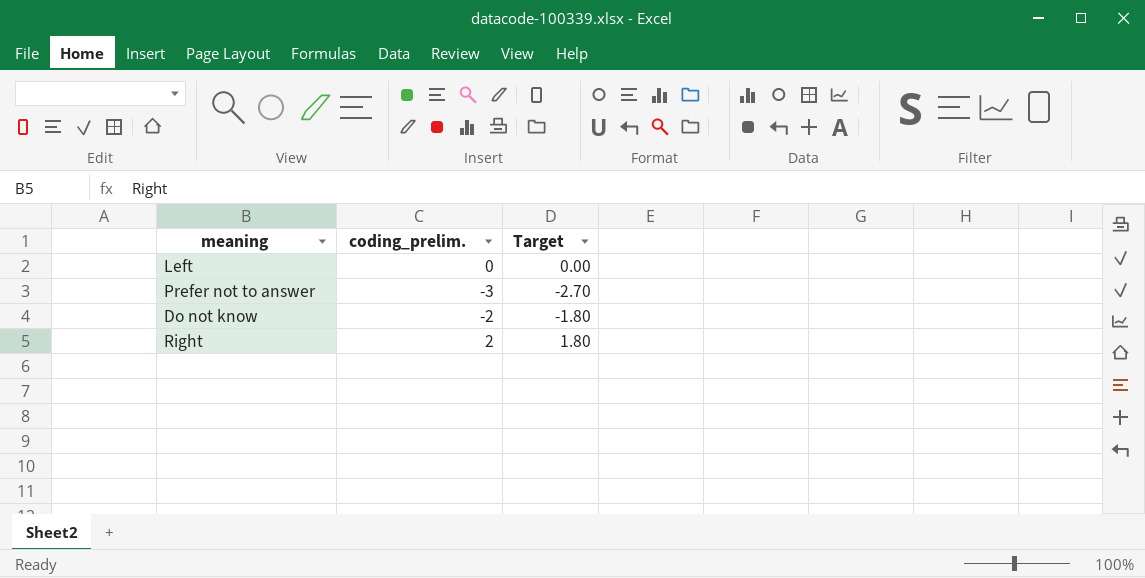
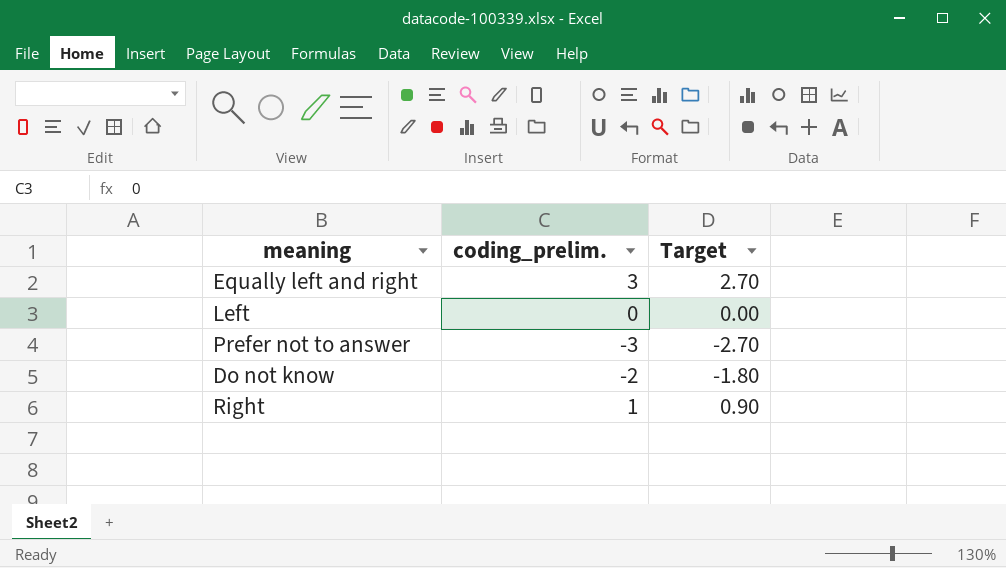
row Equally left and right: none -> 3 | 2.70
Right | coding_prelim.: 2 -> 1
Right | Target: 1.80 -> 0.90

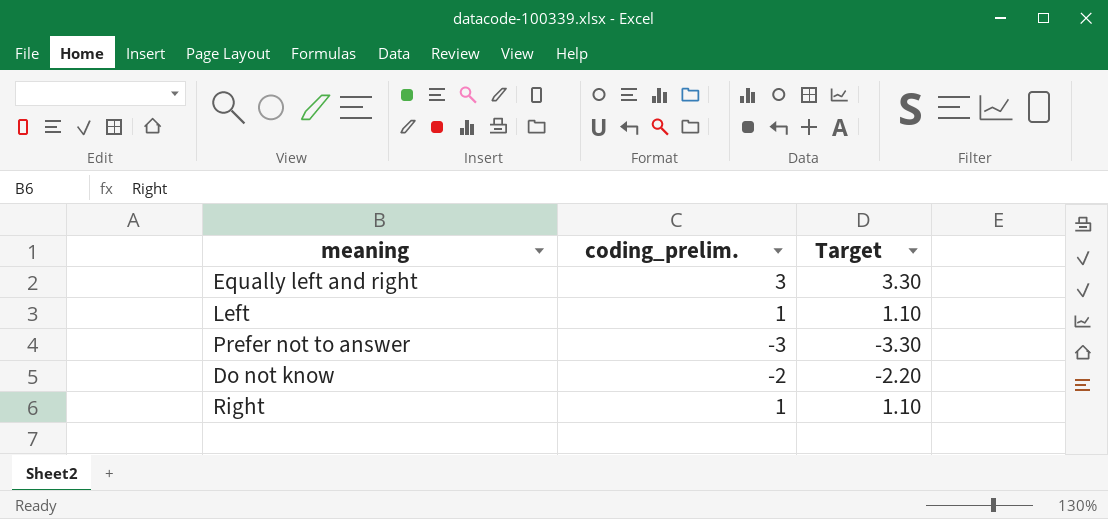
column Target | formula: [coding_prelim.] * 0.9 -> [coding_prelim.] * 1.1
Left | coding_prelim.: 0 -> 1

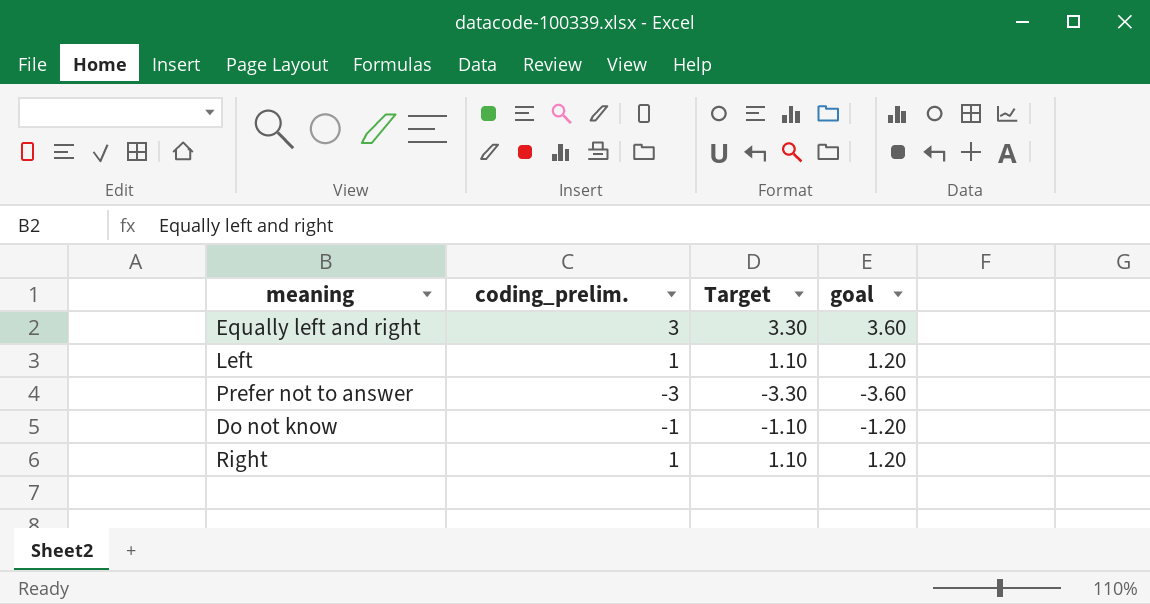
column goal | formula: none -> [coding_prelim.] * 1.2
Do not know | coding_prelim.: -2 -> -1
Do not know | Target: -2.20 -> -1.10

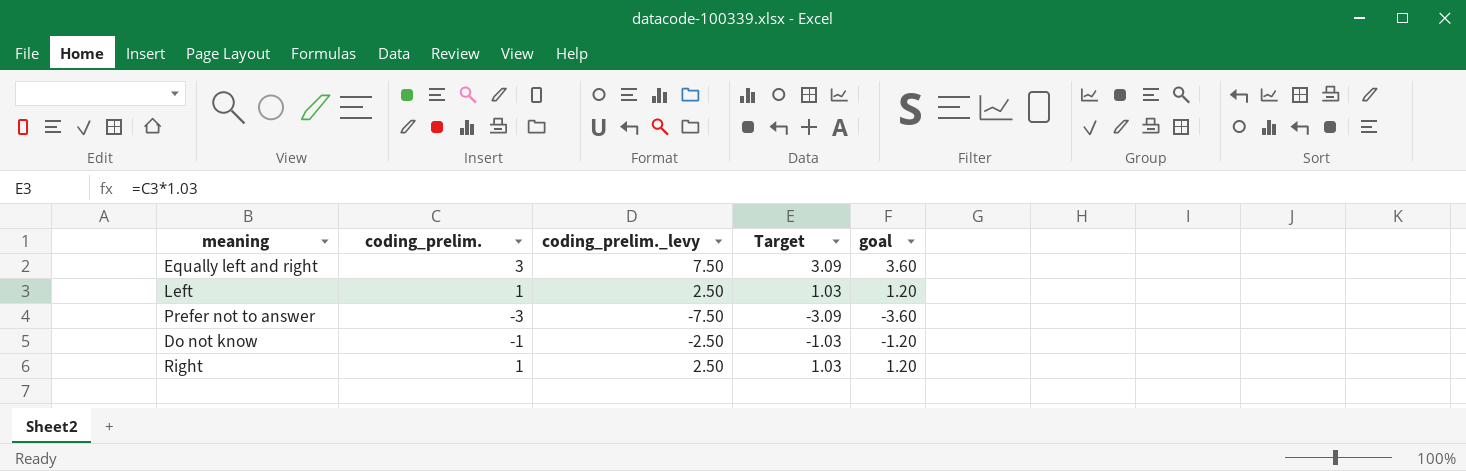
column coding_prelim._levy | formula: none -> [coding_prelim.] * 2.5
column Target | formula: [coding_prelim.] * 1.1 -> [coding_prelim.] * 1.03

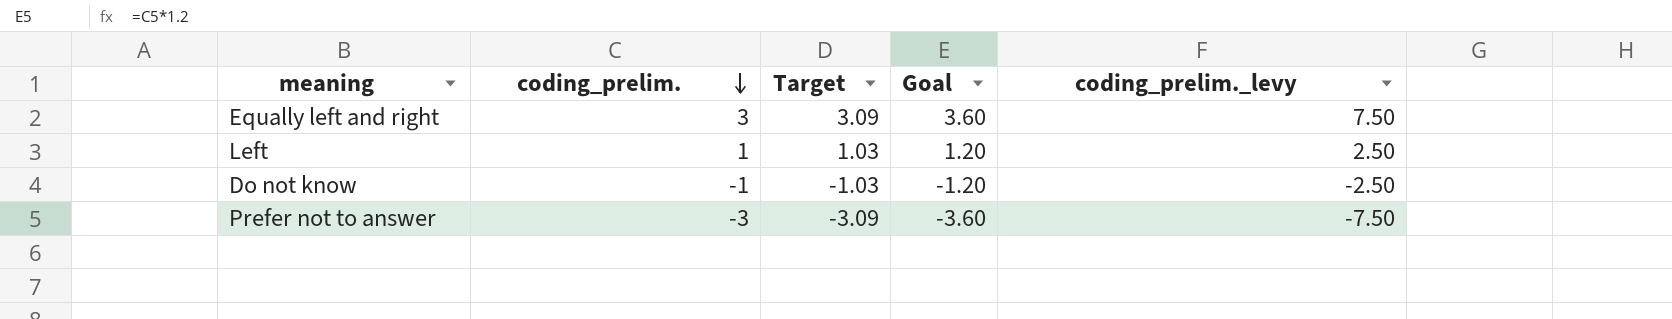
row order: none -> coding_prelim. descending
column name: goal -> Goal
column coding_prelim._levy | position: 3 -> 5
row Right: 1 | 2.50 | 1.03 | 1.20 -> none

